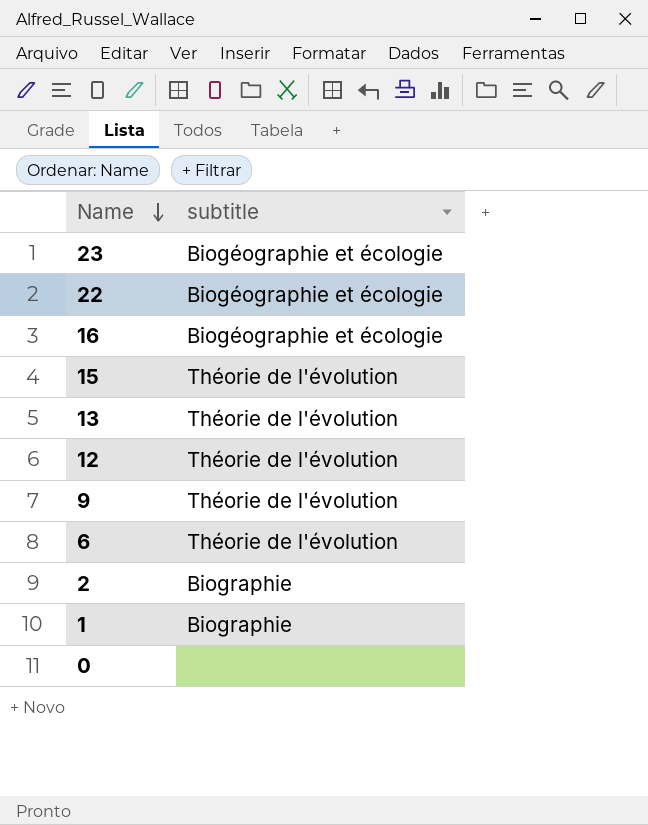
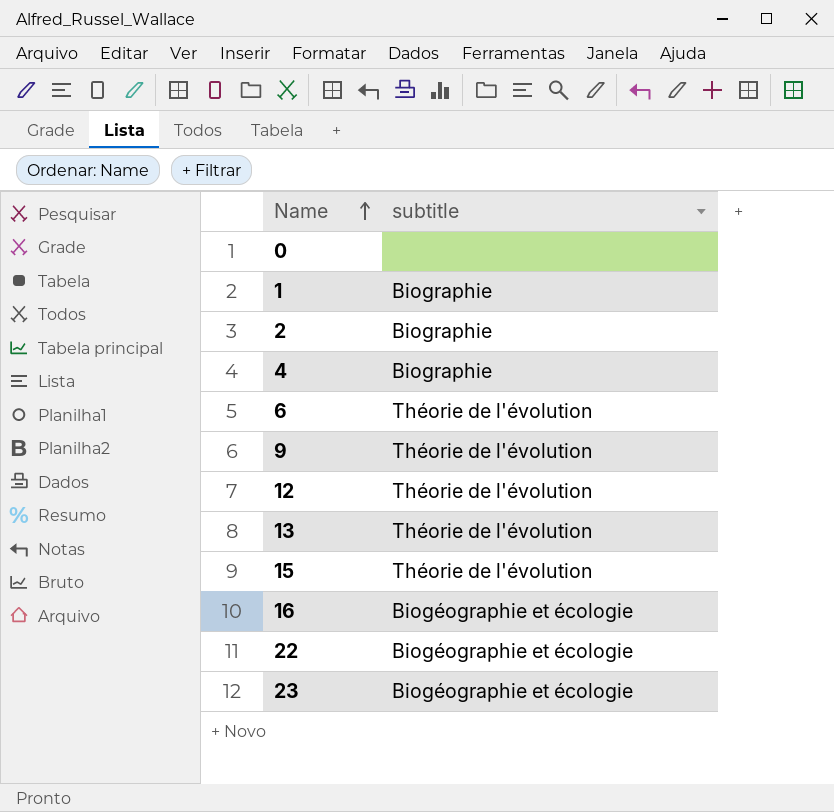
row order: Name descending -> Name ascending
row 4: none -> Biographie

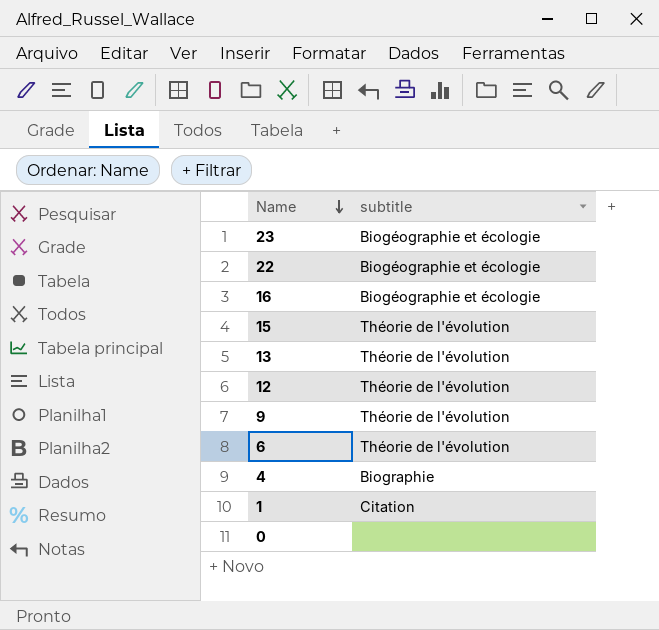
row order: Name ascending -> Name descending
row 2: Biographie -> none
1 | subtitle: Biographie -> Citation

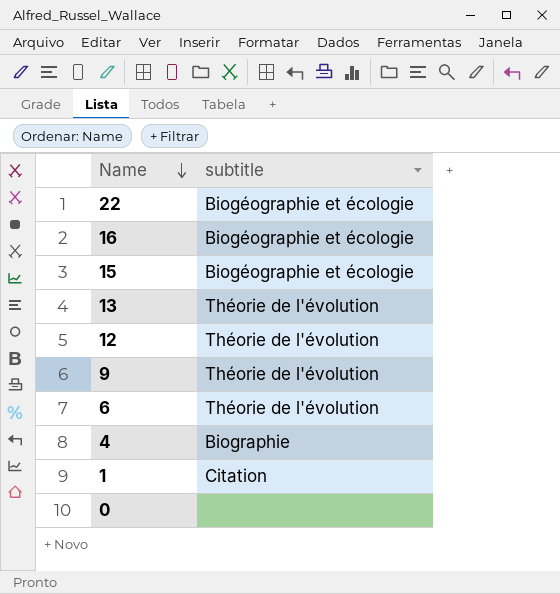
row 23: Biogéographie et écologie -> none
15 | subtitle: Théorie de l'évolution -> Biogéographie et écologie

